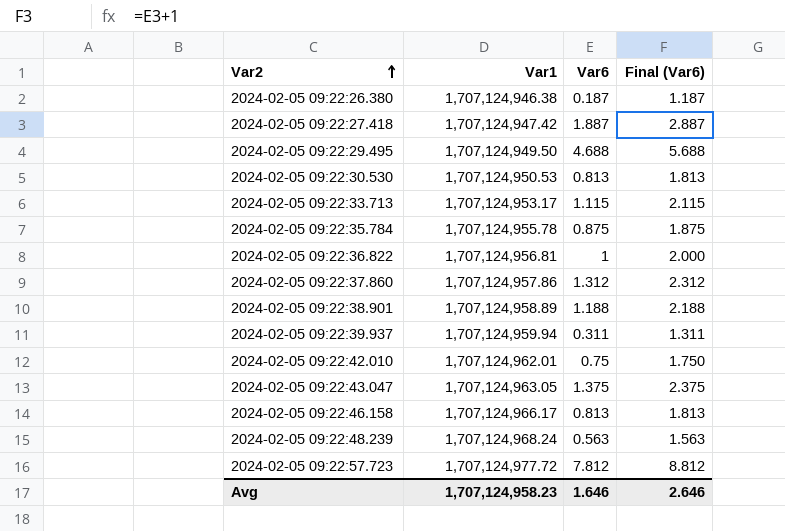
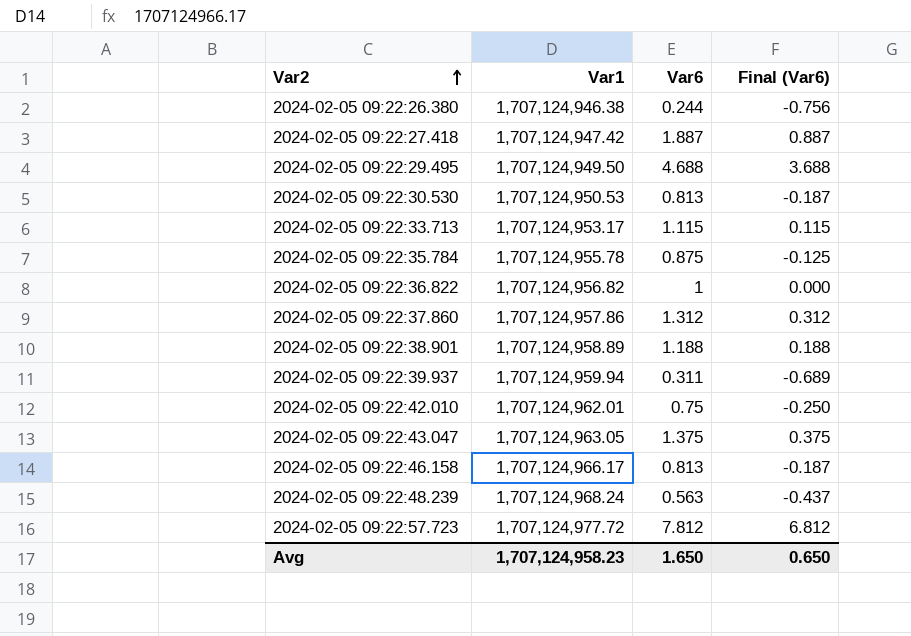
column Final (Var6) | formula: [Var6] + 1 -> [Var6] - 1
2024-02-05 09:22:26.380 | Var6: 0.187 -> 0.244
2024-02-05 09:22:36.822 | Var1: 1,707,124,956.81 -> 1,707,124,956.82
Avg | Var6: 1.646 -> 1.650
Avg | Final (Var6): 2.646 -> 0.650

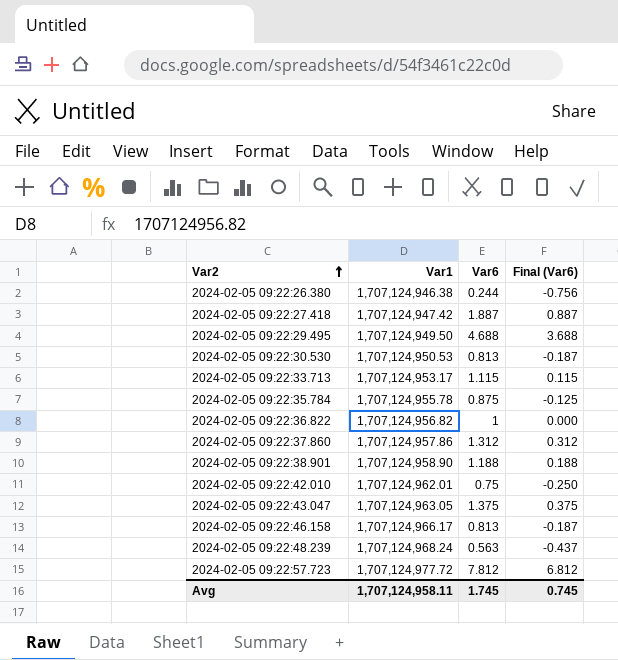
row 2024-02-05 09:22:39.937: 1,707,124,959.94 | 0.311 | -0.689 -> none
2024-02-05 09:22:38.901 | Var1: 1,707,124,958.89 -> 1,707,124,958.90
Avg | Var1: 1,707,124,958.23 -> 1,707,124,958.11
Avg | Var6: 1.650 -> 1.745
Avg | Final (Var6): 0.650 -> 0.745

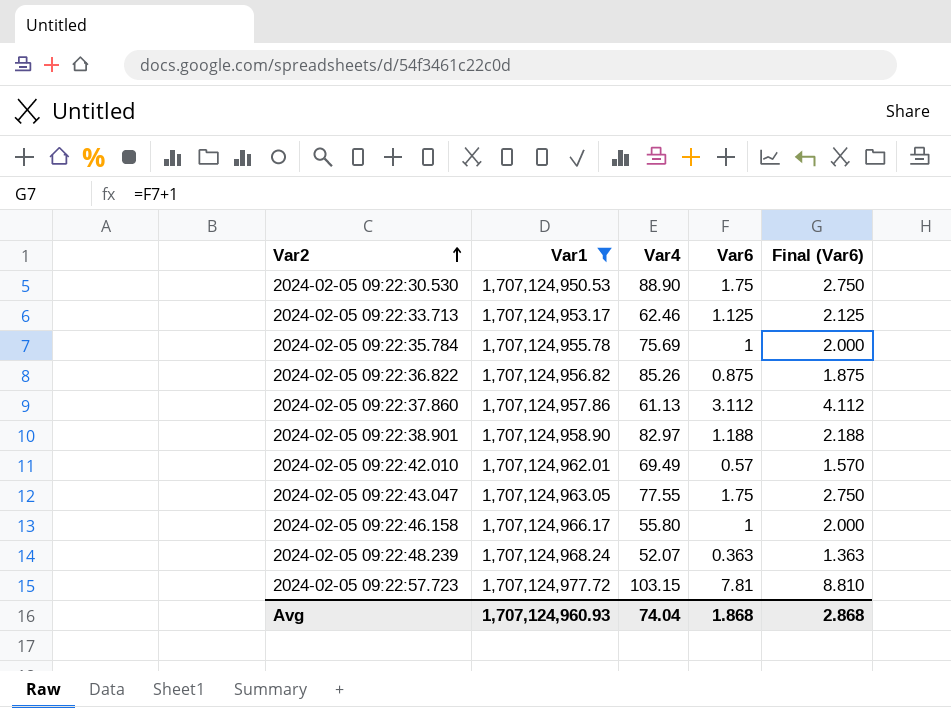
filter: none -> Var1 >= 1,707,124,950.53
column Var4 | position: none -> 3
column Final (Var6) | formula: [Var6] - 1 -> [Var6] + 1
2024-02-05 09:22:30.530 | Var6: 0.813 -> 1.75
2024-02-05 09:22:33.713 | Var6: 1.115 -> 1.125
2024-02-05 09:22:35.784 | Var6: 0.875 -> 1
2024-02-05 09:22:36.822 | Var6: 1 -> 0.875
2024-02-05 09:22:37.860 | Var6: 1.312 -> 3.112
2024-02-05 09:22:42.010 | Var6: 0.75 -> 0.57
2024-02-05 09:22:43.047 | Var6: 1.375 -> 1.75
2024-02-05 09:22:46.158 | Var6: 0.813 -> 1
2024-02-05 09:22:48.239 | Var6: 0.563 -> 0.363
2024-02-05 09:22:57.723 | Var6: 7.812 -> 7.81
Avg | Var1: 1,707,124,958.11 -> 1,707,124,960.93
Avg | Var6: 1.745 -> 1.868
Avg | Final (Var6): 0.745 -> 2.868

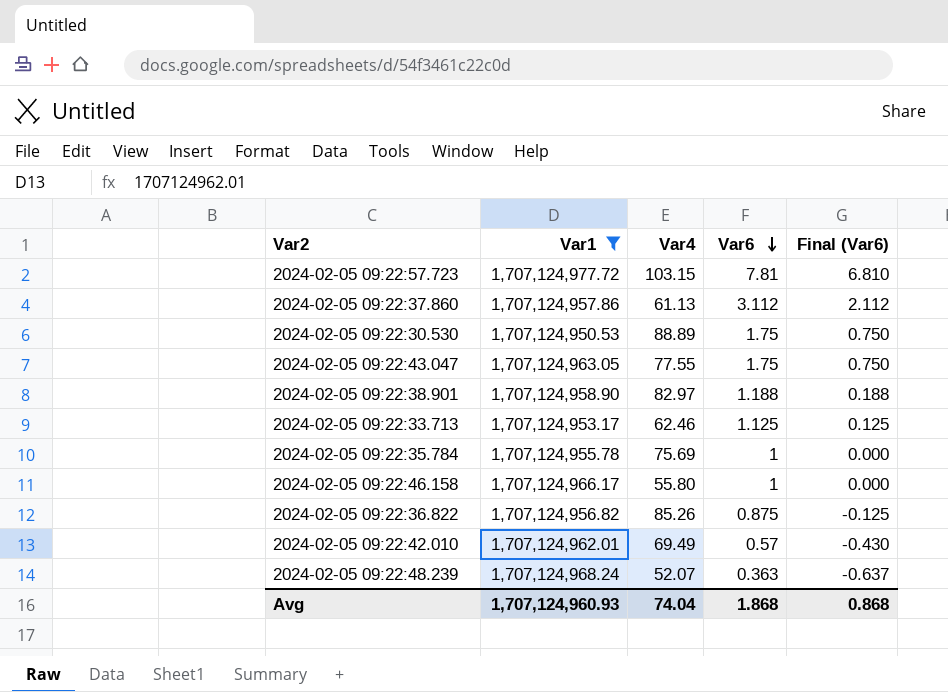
row order: Var2 ascending -> Var6 descending
column Final (Var6) | formula: [Var6] + 1 -> [Var6] - 1
2024-02-05 09:22:30.530 | Var4: 88.90 -> 88.89
Avg | Final (Var6): 2.868 -> 0.868

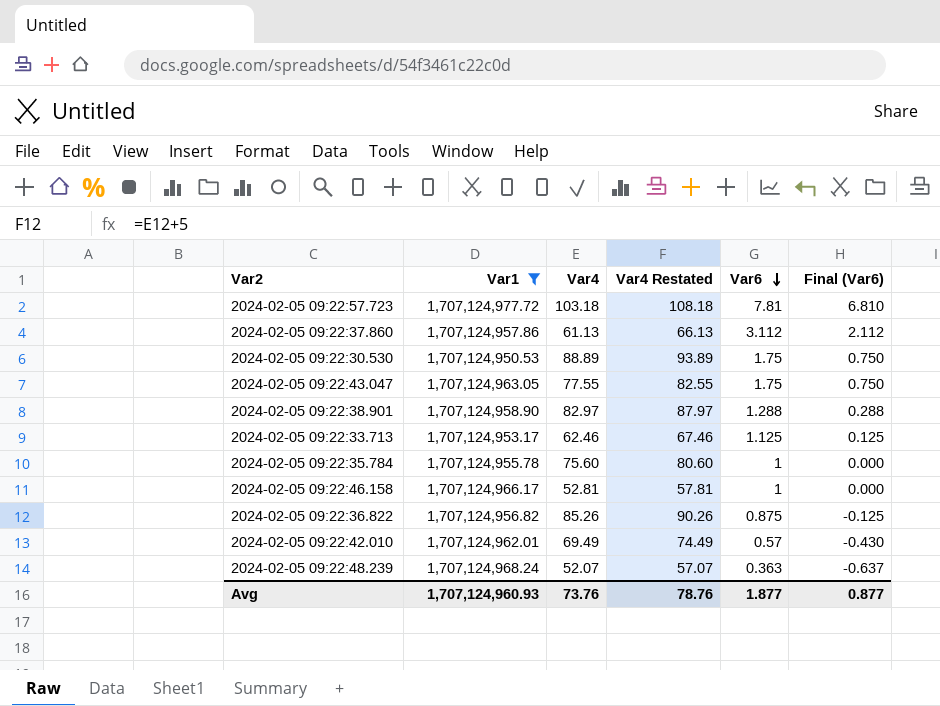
column Var4 Restated | formula: none -> [Var4] + 5
2024-02-05 09:22:57.723 | Var4: 103.15 -> 103.18
2024-02-05 09:22:38.901 | Var6: 1.188 -> 1.288
2024-02-05 09:22:38.901 | Final (Var6): 0.188 -> 0.288
2024-02-05 09:22:35.784 | Var4: 75.69 -> 75.60
2024-02-05 09:22:46.158 | Var4: 55.80 -> 52.81
Avg | Var4: 74.04 -> 73.76
Avg | Var6: 1.868 -> 1.877
Avg | Final (Var6): 0.868 -> 0.877

